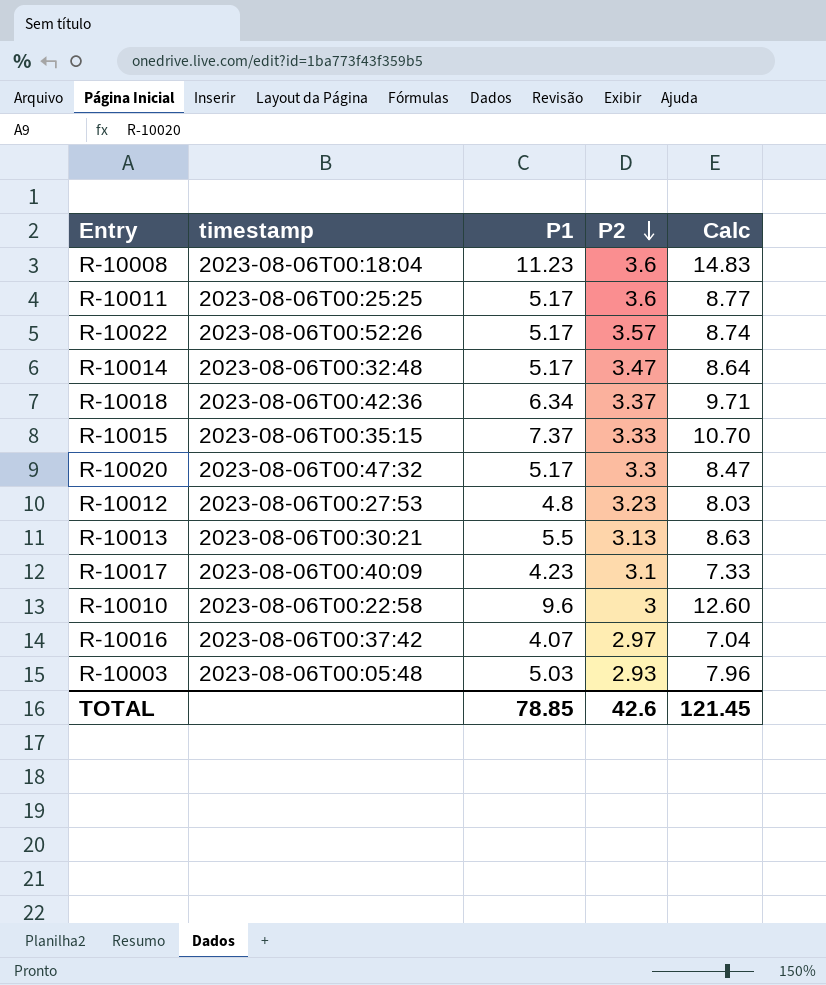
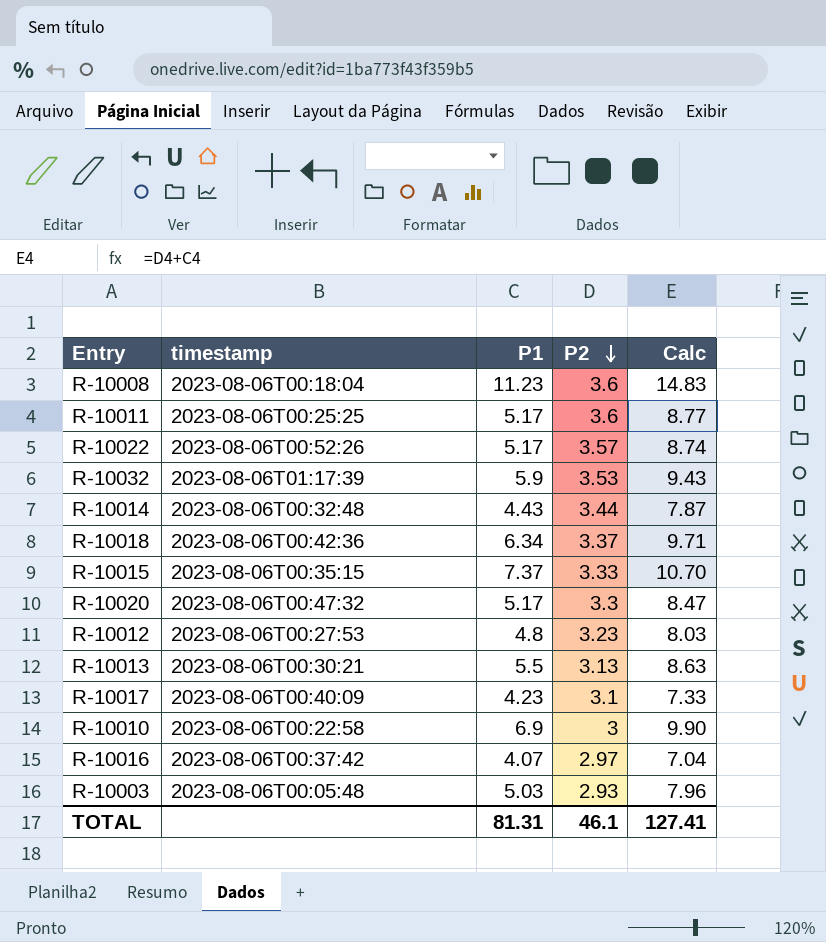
row R-10032: none -> 2023-08-06T01:17:39 | 5.9 | 3.53 | 9.43
R-10014 | P1: 5.17 -> 4.43
R-10014 | P2: 3.47 -> 3.44
R-10014 | Calc: 8.64 -> 7.87
R-10010 | P1: 9.6 -> 6.9
R-10010 | Calc: 12.60 -> 9.90
TOTAL | P1: 78.85 -> 81.31
TOTAL | P2: 42.6 -> 46.1
TOTAL | Calc: 121.45 -> 127.41

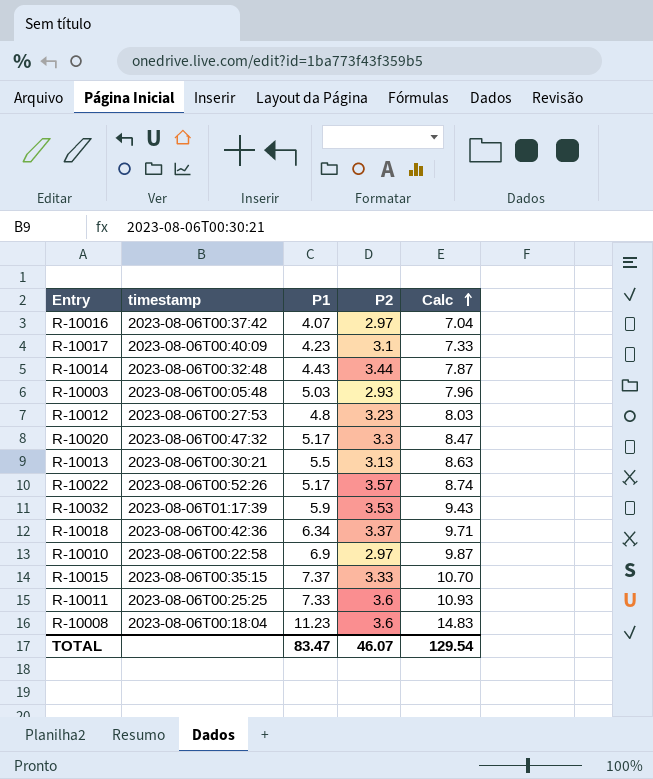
row order: P2 descending -> Calc ascending
R-10010 | P2: 3 -> 2.97
R-10010 | Calc: 9.90 -> 9.87
R-10011 | P1: 5.17 -> 7.33
R-10011 | Calc: 8.77 -> 10.93
TOTAL | P1: 81.31 -> 83.47
TOTAL | P2: 46.1 -> 46.07
TOTAL | Calc: 127.41 -> 129.54

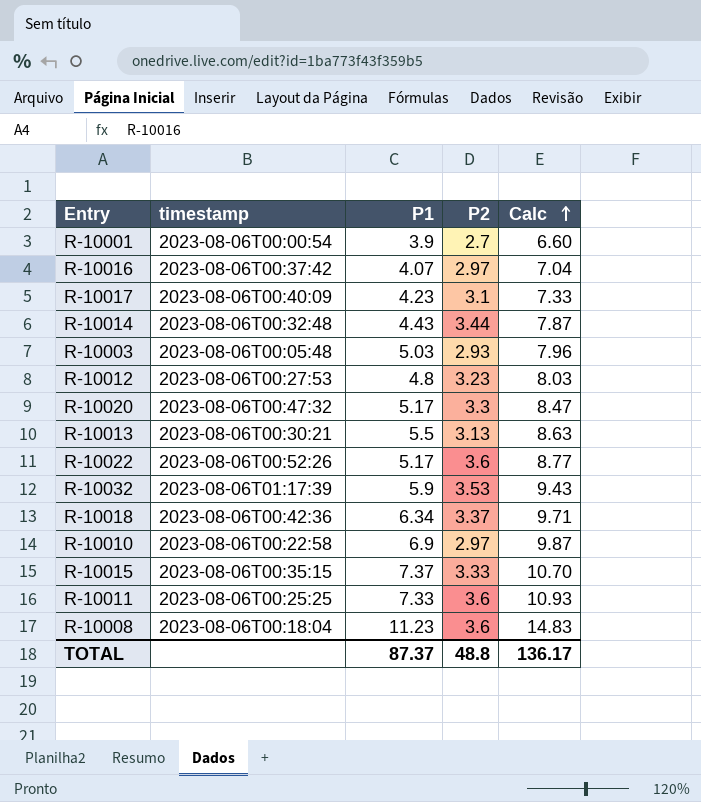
row R-10001: none -> 2023-08-06T00:00:54 | 3.9 | 2.7 | 6.60
R-10022 | P2: 3.57 -> 3.6
R-10022 | Calc: 8.74 -> 8.77
TOTAL | P1: 83.47 -> 87.37
TOTAL | P2: 46.07 -> 48.8
TOTAL | Calc: 129.54 -> 136.17

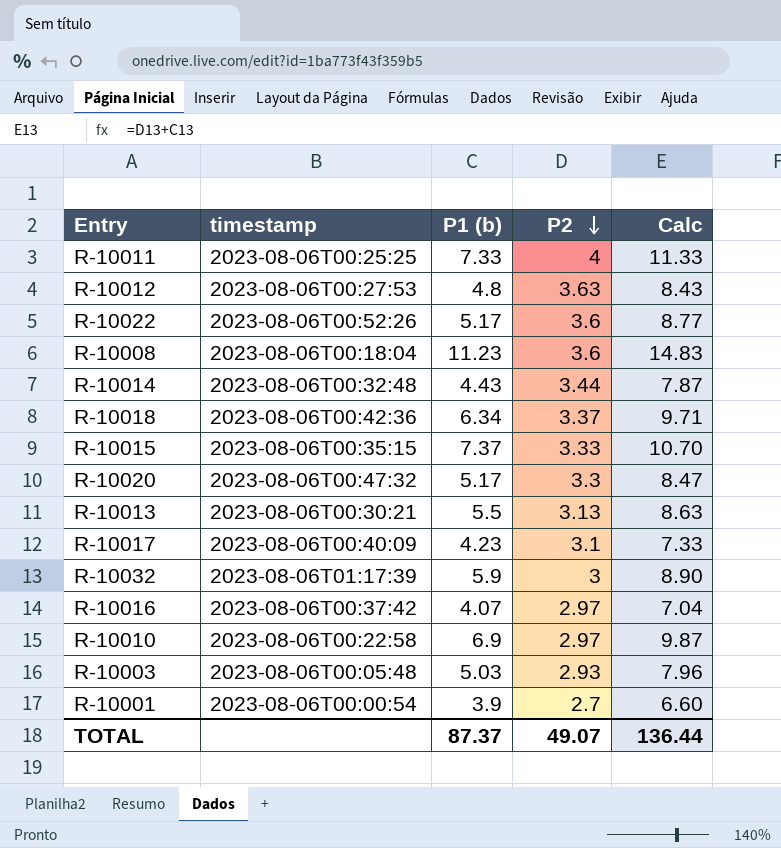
row order: Calc ascending -> P2 descending
column name: P1 -> P1 (b)
R-10011 | P2: 3.6 -> 4
R-10011 | Calc: 10.93 -> 11.33
R-10012 | P2: 3.23 -> 3.63
R-10012 | Calc: 8.03 -> 8.43
R-10032 | P2: 3.53 -> 3
R-10032 | Calc: 9.43 -> 8.90
TOTAL | P2: 48.8 -> 49.07
TOTAL | Calc: 136.17 -> 136.44

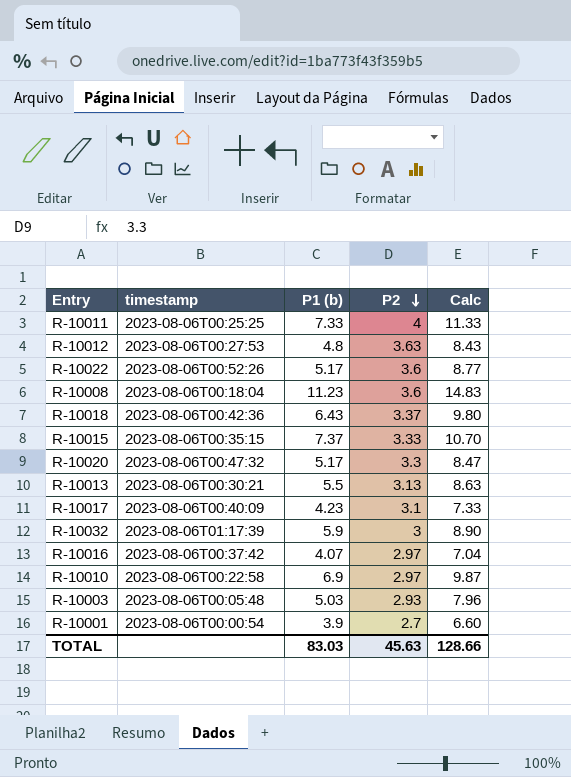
row R-10014: 2023-08-06T00:32:48 | 4.43 | 3.44 | 7.87 -> none
R-10018 | P1 (b): 6.34 -> 6.43
R-10018 | Calc: 9.71 -> 9.80
TOTAL | P1 (b): 87.37 -> 83.03
TOTAL | P2: 49.07 -> 45.63
TOTAL | Calc: 136.44 -> 128.66

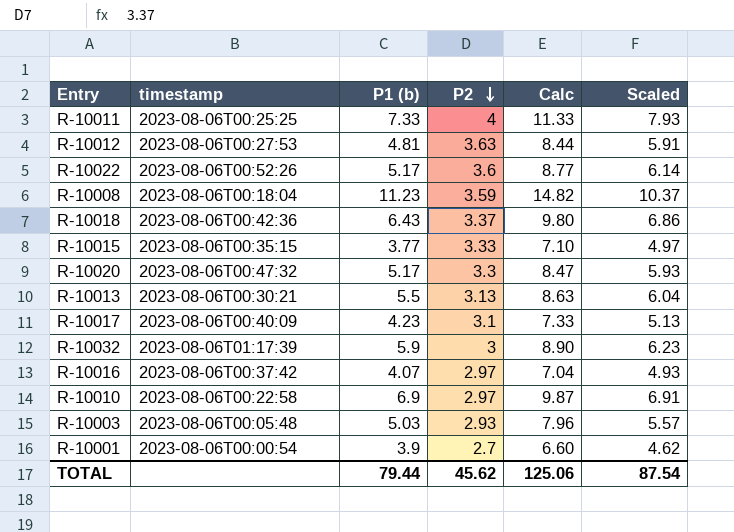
column Scaled | formula: none -> [Calc] * 0.7
R-10012 | P1 (b): 4.8 -> 4.81
R-10012 | Calc: 8.43 -> 8.44
R-10008 | P2: 3.6 -> 3.59
R-10008 | Calc: 14.83 -> 14.82
R-10015 | P1 (b): 7.37 -> 3.77
R-10015 | Calc: 10.70 -> 7.10
TOTAL | P1 (b): 83.03 -> 79.44
TOTAL | P2: 45.63 -> 45.62
TOTAL | Calc: 128.66 -> 125.06

